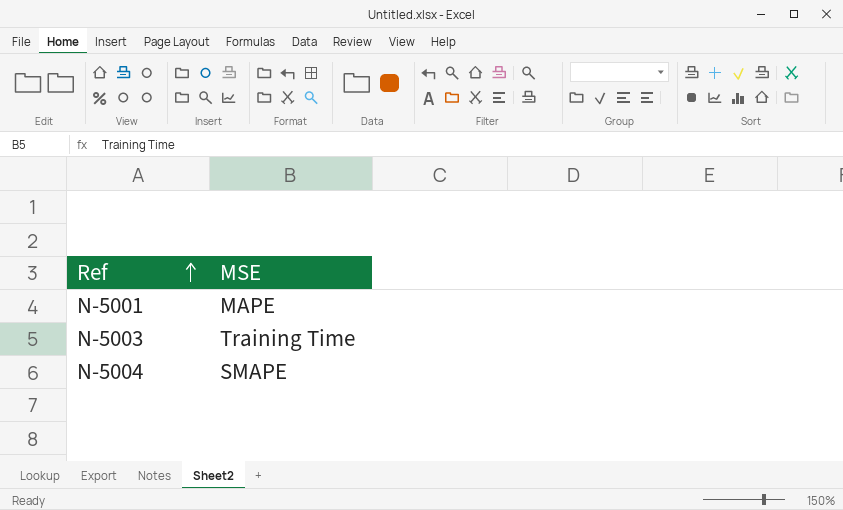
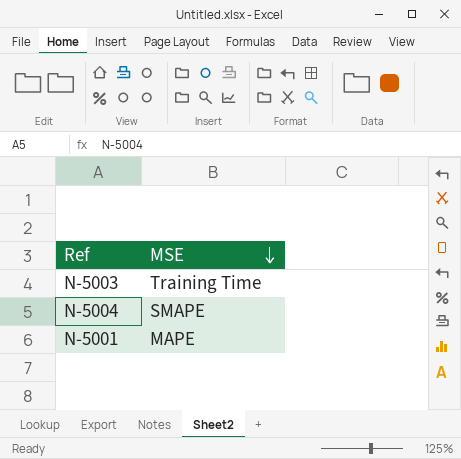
row order: Ref ascending -> MSE descending

